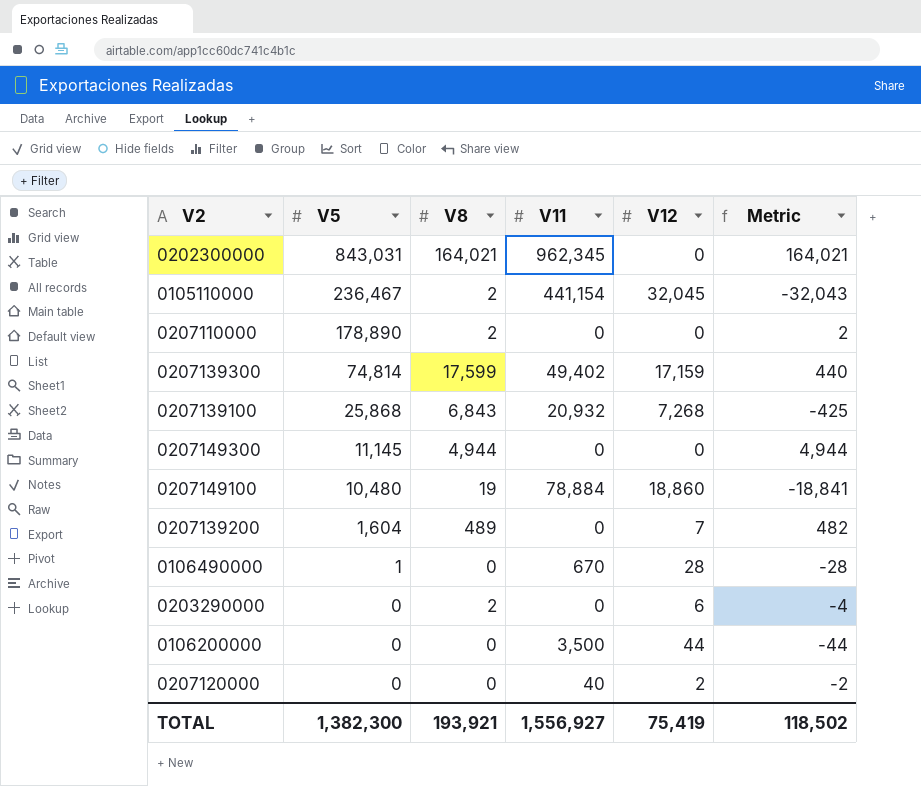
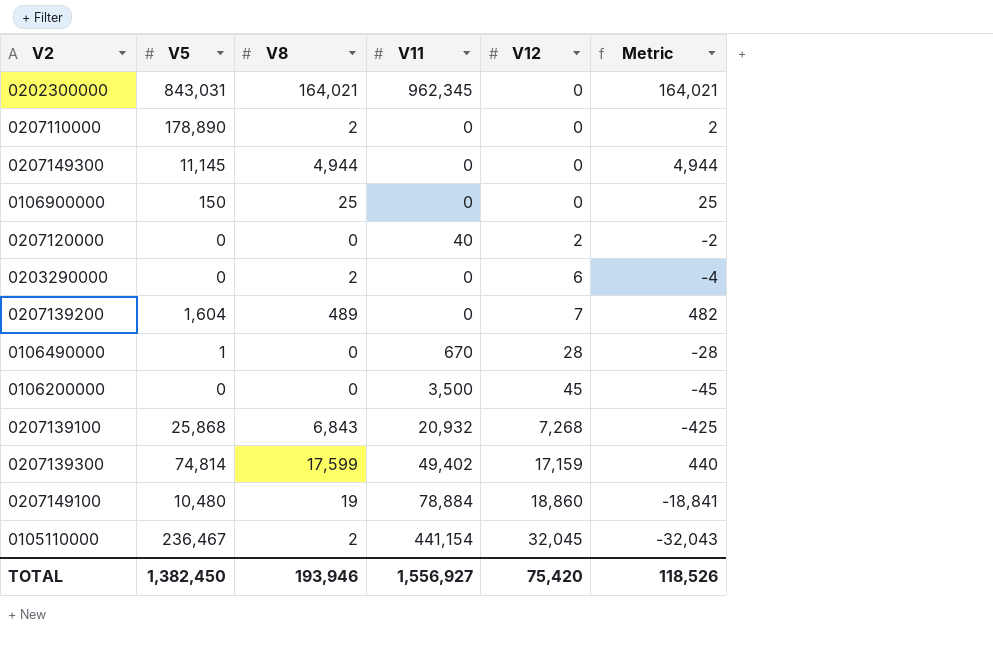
row order: V5 descending -> V12 ascending
row 0106900000: none -> 150 | 25 | 0 | 0 | 25
0106200000 | V12: 44 -> 45
0106200000 | Metric: -44 -> -45
TOTAL | V5: 1,382,300 -> 1,382,450
TOTAL | V8: 193,921 -> 193,946
TOTAL | V12: 75,419 -> 75,420
TOTAL | Metric: 118,502 -> 118,526

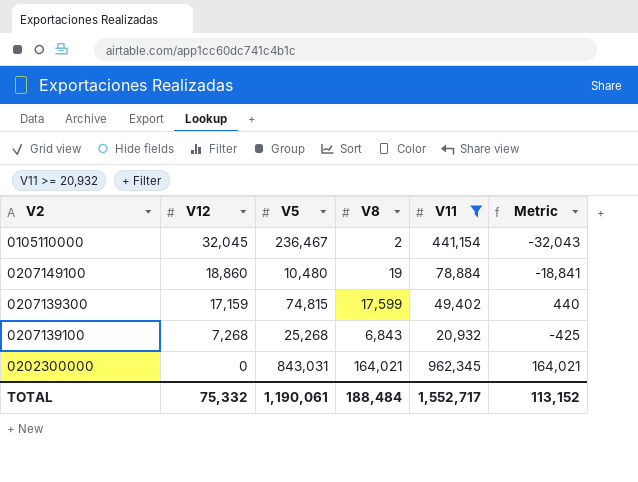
filter: none -> V11 >= 20,932
row order: V12 ascending -> V12 descending
column V12 | position: 5 -> 2
0207139300 | V5: 74,814 -> 74,815
0207139100 | V5: 25,868 -> 25,268
TOTAL | V12: 75,420 -> 75,332
TOTAL | V5: 1,382,450 -> 1,190,061
TOTAL | V8: 193,946 -> 188,484
TOTAL | V11: 1,556,927 -> 1,552,717
TOTAL | Metric: 118,526 -> 113,152

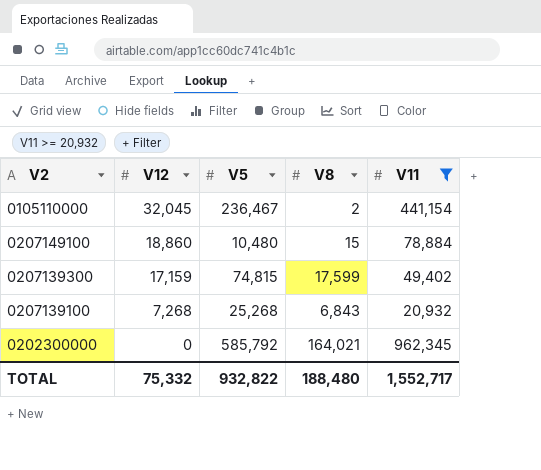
column Metric | formula: [V8] - [V12] -> none
0207149100 | V8: 19 -> 15
0202300000 | V5: 843,031 -> 585,792
TOTAL | V5: 1,190,061 -> 932,822
TOTAL | V8: 188,484 -> 188,480

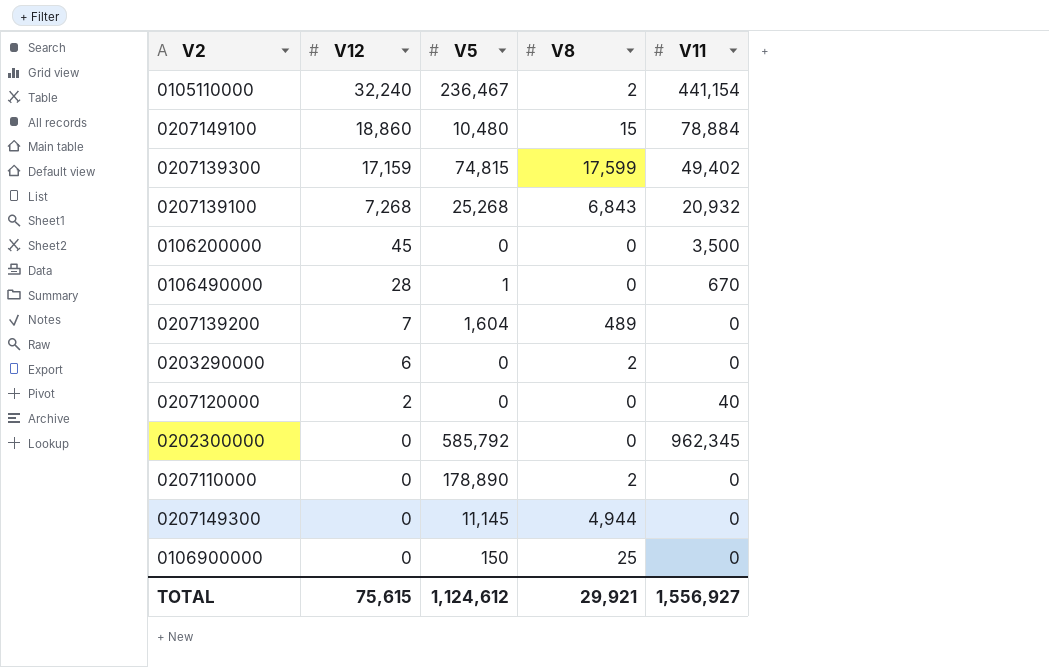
filter: V11 >= 20,932 -> none
0105110000 | V12: 32,045 -> 32,240
0202300000 | V8: 164,021 -> 0
TOTAL | V12: 75,332 -> 75,615
TOTAL | V5: 932,822 -> 1,124,612
TOTAL | V8: 188,480 -> 29,921
TOTAL | V11: 1,552,717 -> 1,556,927

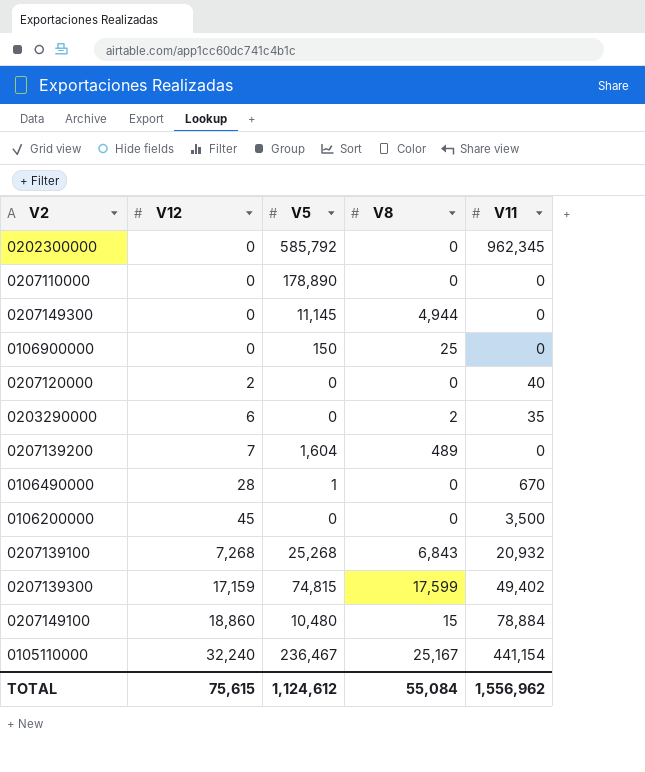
row order: V12 descending -> V12 ascending
0207110000 | V8: 2 -> 0
0203290000 | V11: 0 -> 35
0105110000 | V8: 2 -> 25,167
TOTAL | V8: 29,921 -> 55,084
TOTAL | V11: 1,556,927 -> 1,556,962

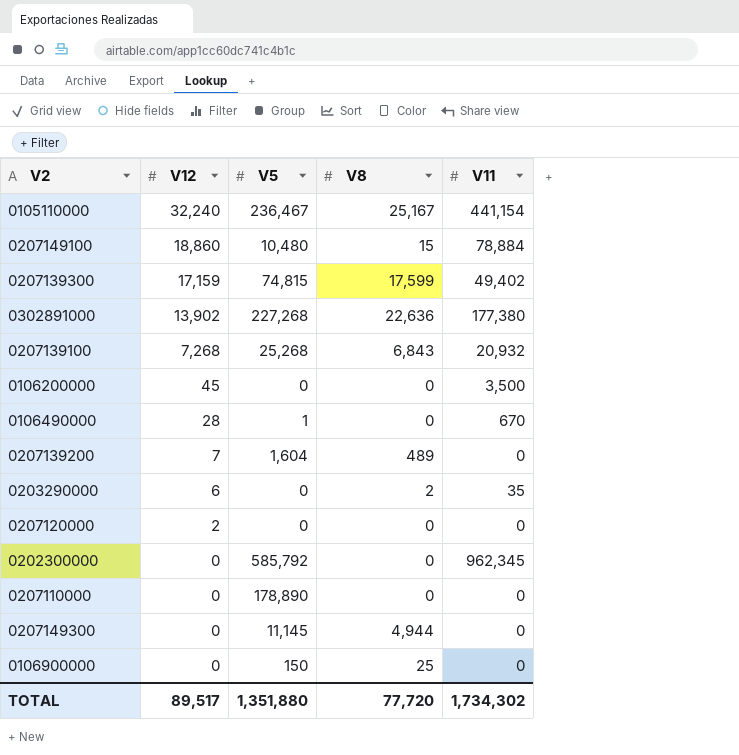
row order: V12 ascending -> V12 descending
row 0302891000: none -> 13,902 | 227,268 | 22,636 | 177,380
0207120000 | V11: 40 -> 0
TOTAL | V12: 75,615 -> 89,517
TOTAL | V5: 1,124,612 -> 1,351,880
TOTAL | V8: 55,084 -> 77,720
TOTAL | V11: 1,556,962 -> 1,734,302

